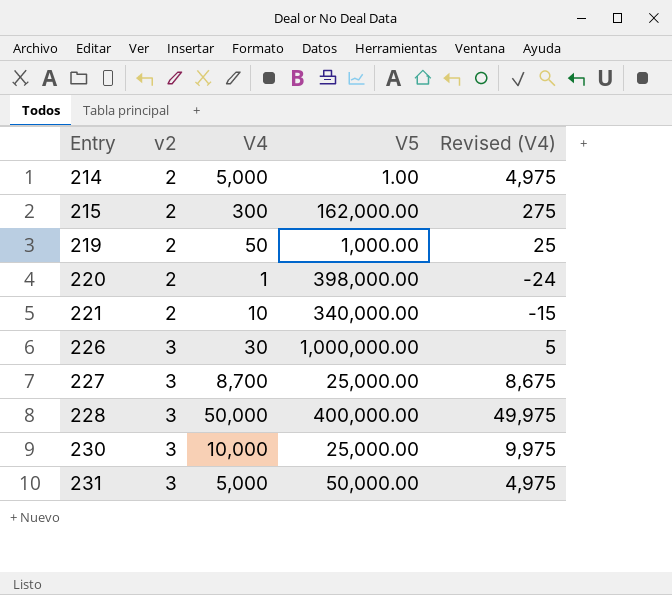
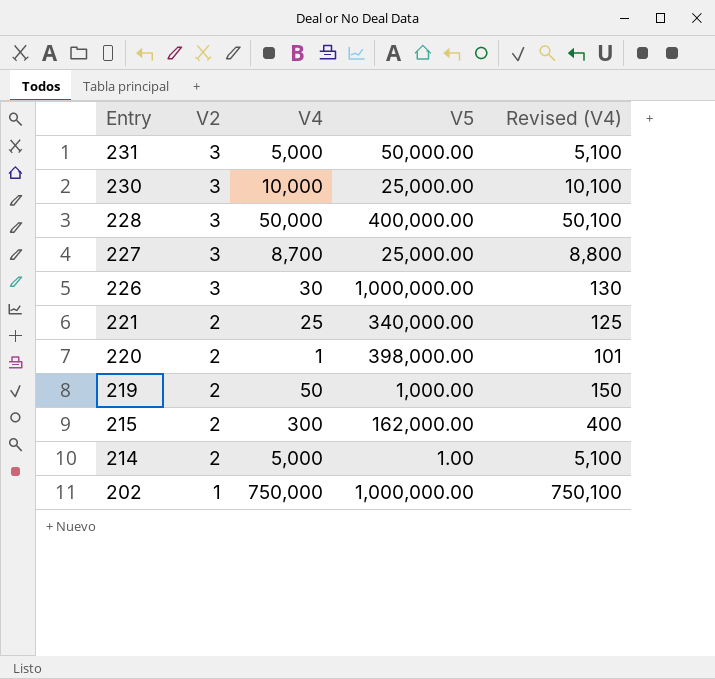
row order: Entry ascending -> Entry descending
column name: v2 -> V2
column Revised (V4) | formula: [V4] - 25 -> [V4] + 100
221 | V4: 10 -> 25
row 202: none -> 1 | 750,000 | 1,000,000.00 | 750,100

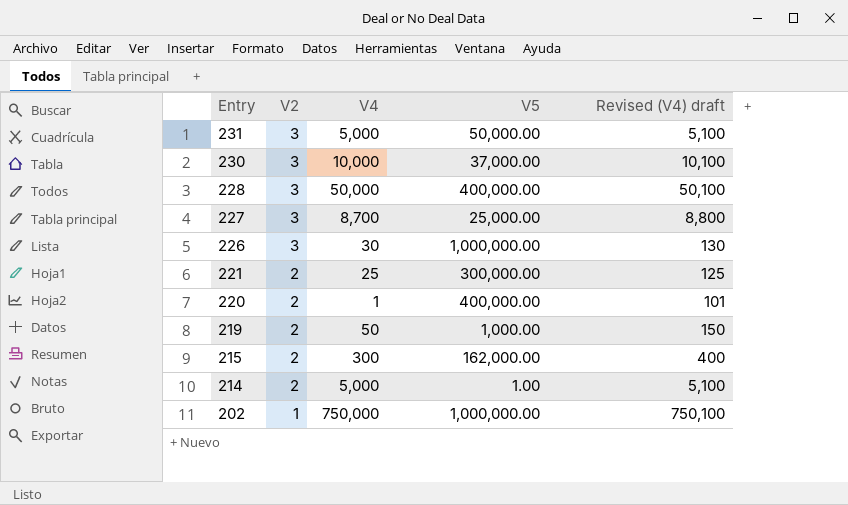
column name: Revised (V4) -> Revised (V4) draft
230 | V5: 25,000.00 -> 37,000.00
221 | V5: 340,000.00 -> 300,000.00
220 | V5: 398,000.00 -> 400,000.00

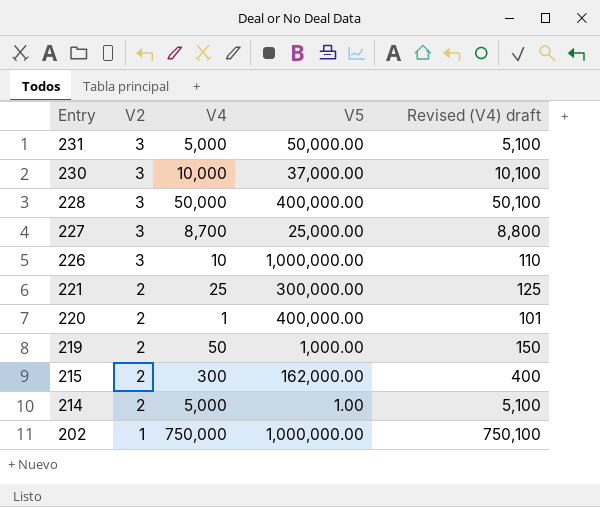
226 | V4: 30 -> 10
226 | Revised (V4) draft: 130 -> 110

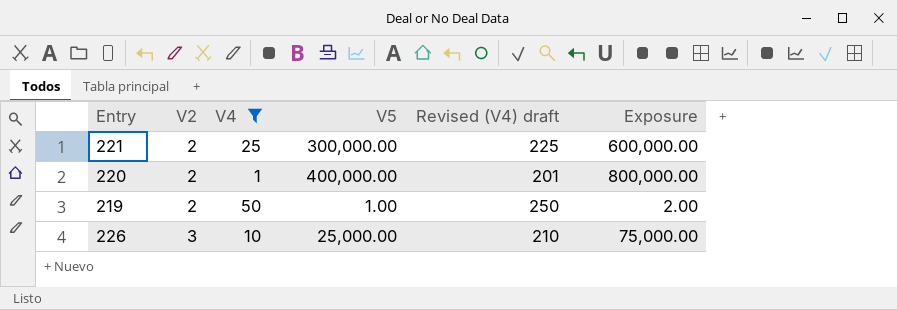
filter: none -> V4 <= 50
row order: Entry descending -> V2 ascending
column Revised (V4) draft | formula: [V4] + 100 -> [V4] + 200
column Exposure | formula: none -> [V2] * [V5]
219 | V5: 1,000.00 -> 1.00
226 | V5: 1,000,000.00 -> 25,000.00

